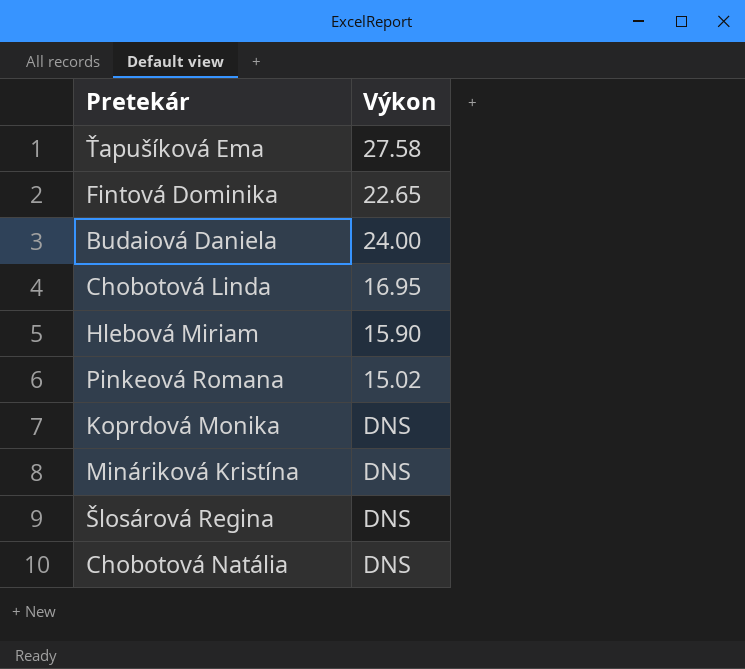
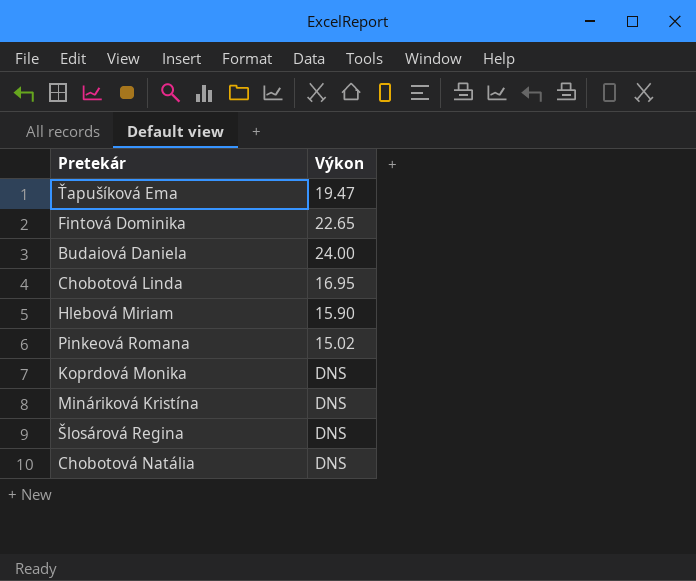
Ťapušíková Ema | Výkon: 27.58 -> 19.47

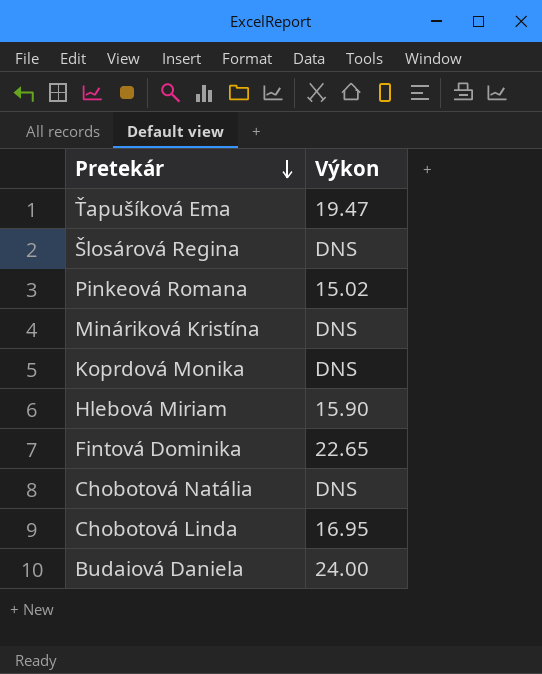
row order: none -> Pretekár descending

